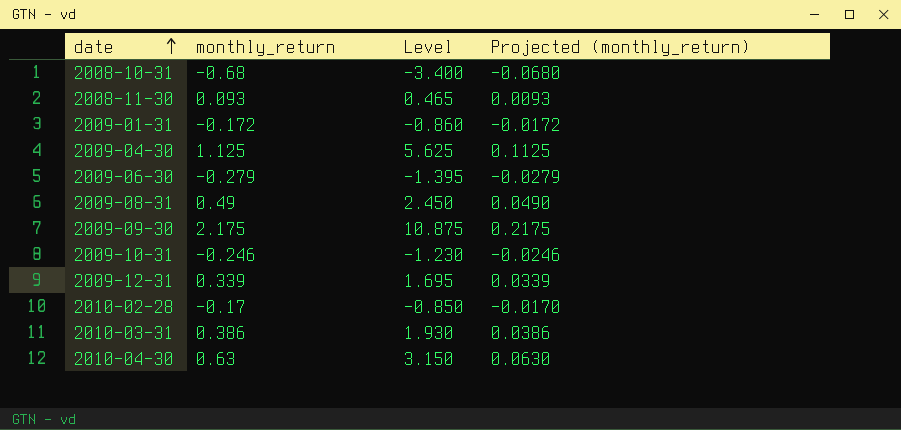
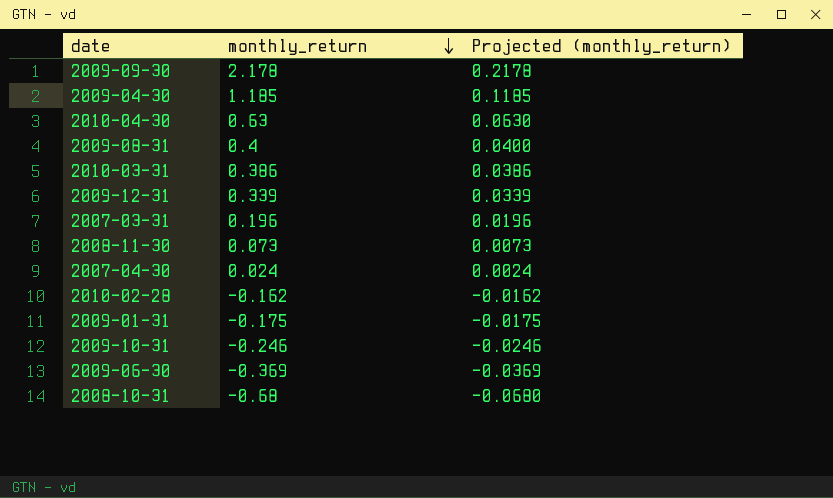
row order: date ascending -> monthly_return descending
column Level | formula: [monthly_return] * 5 -> none
2009-09-30 | monthly_return: 2.175 -> 2.178
2009-09-30 | Projected (monthly_return): 0.2175 -> 0.2178
2009-04-30 | monthly_return: 1.125 -> 1.185
2009-04-30 | Projected (monthly_return): 0.1125 -> 0.1185
2009-08-31 | monthly_return: 0.49 -> 0.4
2009-08-31 | Projected (monthly_return): 0.0490 -> 0.0400
row 2007-03-31: none -> 0.196 | 0.0196
2008-11-30 | monthly_return: 0.093 -> 0.073
2008-11-30 | Projected (monthly_return): 0.0093 -> 0.0073
row 2007-04-30: none -> 0.024 | 0.0024
2010-02-28 | monthly_return: -0.17 -> -0.162
2010-02-28 | Projected (monthly_return): -0.0170 -> -0.0162
2009-01-31 | monthly_return: -0.172 -> -0.175
2009-01-31 | Projected (monthly_return): -0.0172 -> -0.0175
2009-06-30 | monthly_return: -0.279 -> -0.369
2009-06-30 | Projected (monthly_return): -0.0279 -> -0.0369

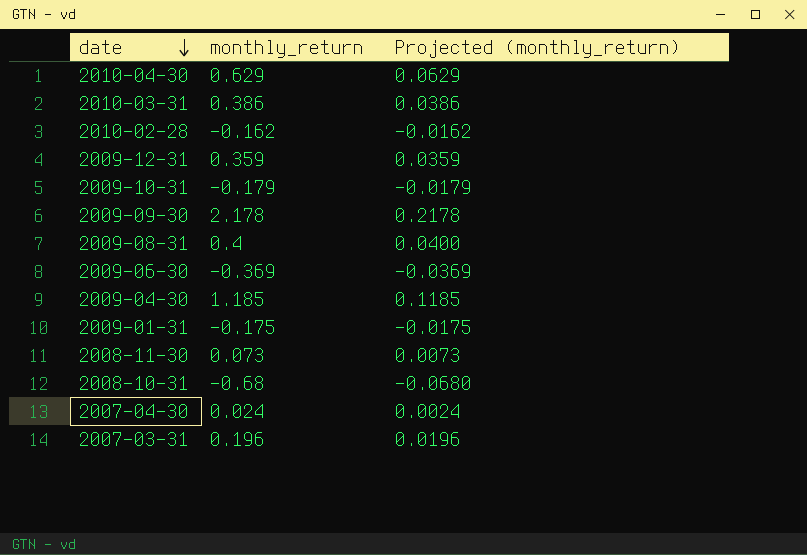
row order: monthly_return descending -> date descending
2010-04-30 | monthly_return: 0.63 -> 0.629
2010-04-30 | Projected (monthly_return): 0.0630 -> 0.0629
2009-12-31 | monthly_return: 0.339 -> 0.359
2009-12-31 | Projected (monthly_return): 0.0339 -> 0.0359
2009-10-31 | monthly_return: -0.246 -> -0.179
2009-10-31 | Projected (monthly_return): -0.0246 -> -0.0179

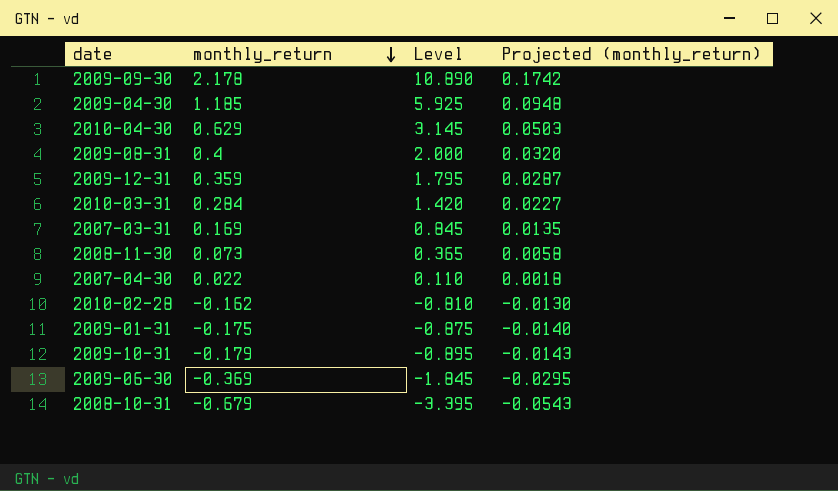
row order: date descending -> monthly_return descending
column Level | formula: none -> [monthly_return] * 5
column Projected (monthly_return) | formula: [monthly_return] * 0.1 -> [monthly_return] * 0.08
2010-03-31 | monthly_return: 0.386 -> 0.284
2007-03-31 | monthly_return: 0.196 -> 0.169
2007-04-30 | monthly_return: 0.024 -> 0.022
2008-10-31 | monthly_return: -0.68 -> -0.679

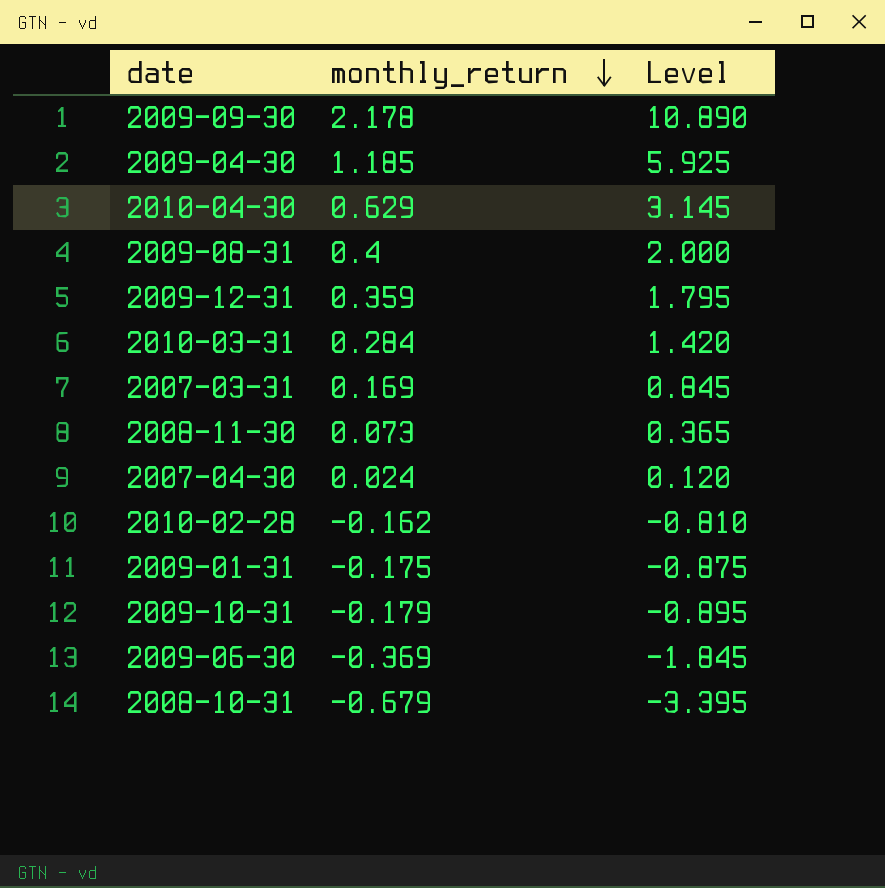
column Projected (monthly_return) | formula: [monthly_return] * 0.08 -> none
2007-04-30 | monthly_return: 0.022 -> 0.024
2007-04-30 | Level: 0.110 -> 0.120

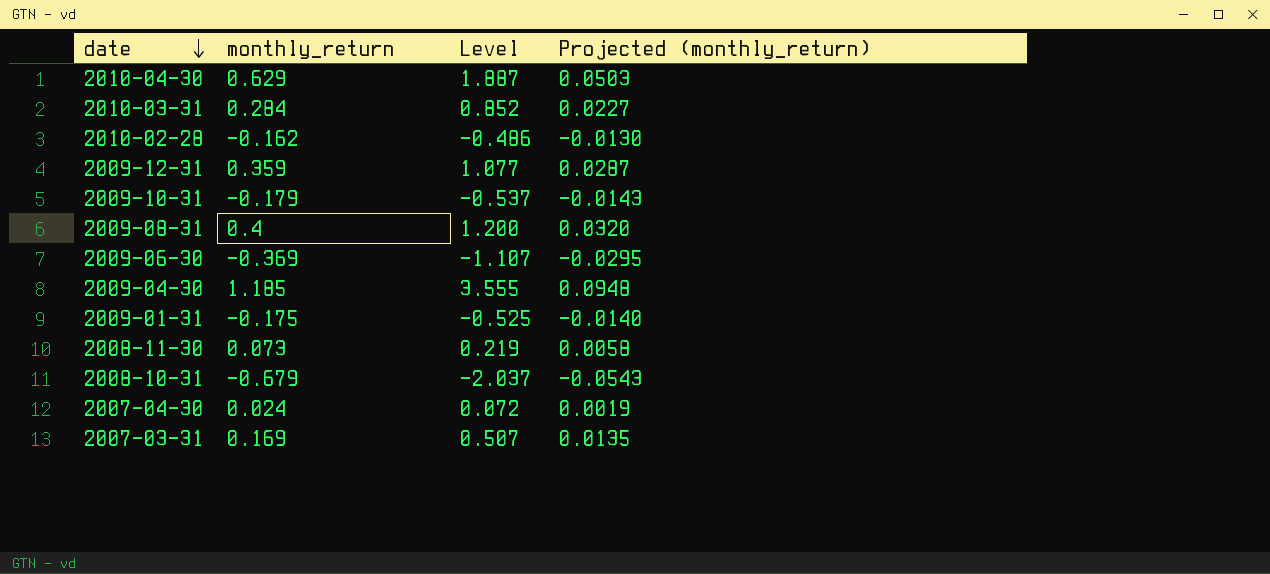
row order: monthly_return descending -> date descending
column Level | formula: [monthly_return] * 5 -> [monthly_return] * 3
column Projected (monthly_return) | formula: none -> [monthly_return] * 0.08
row 2009-09-30: 2.178 | 10.890 -> none

